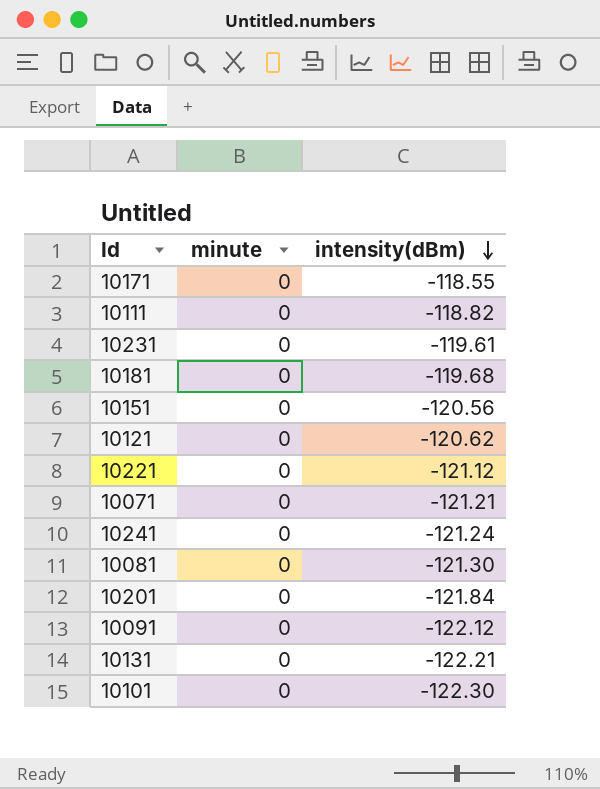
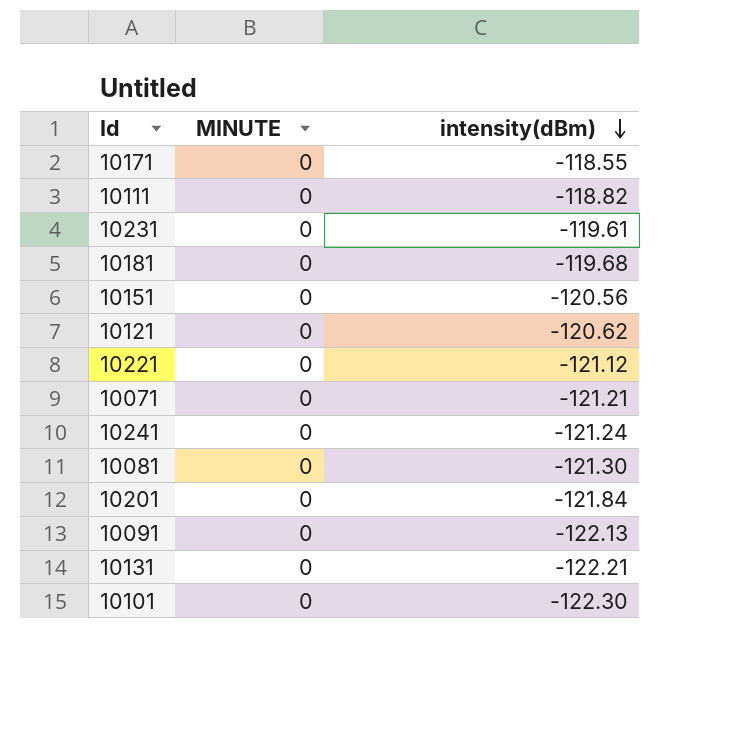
column name: minute -> MINUTE
10091 | intensity(dBm): -122.12 -> -122.13

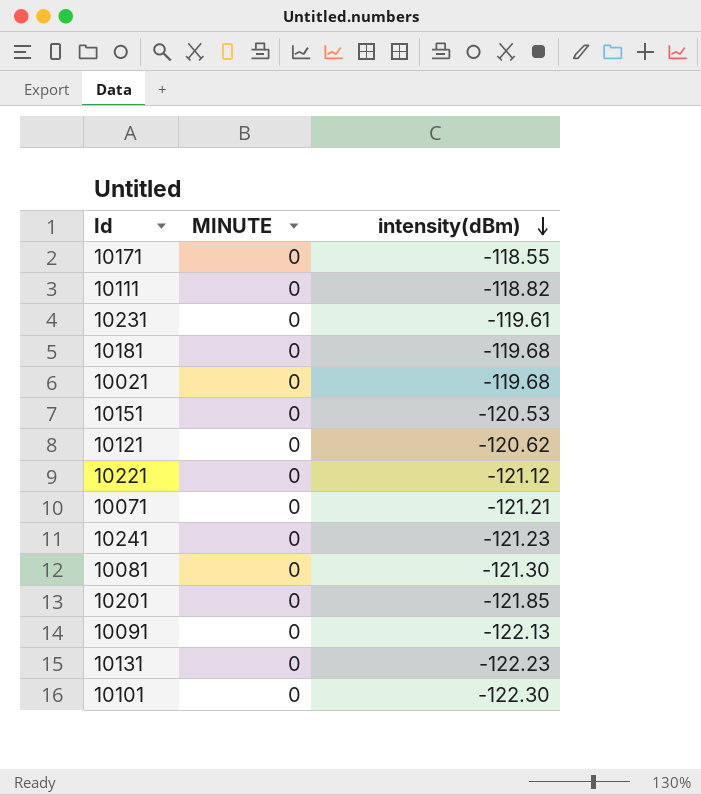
row 10021: none -> 0 | -119.68
10151 | intensity(dBm): -120.56 -> -120.53
10241 | intensity(dBm): -121.24 -> -121.23
10201 | intensity(dBm): -121.84 -> -121.85
10131 | intensity(dBm): -122.21 -> -122.23

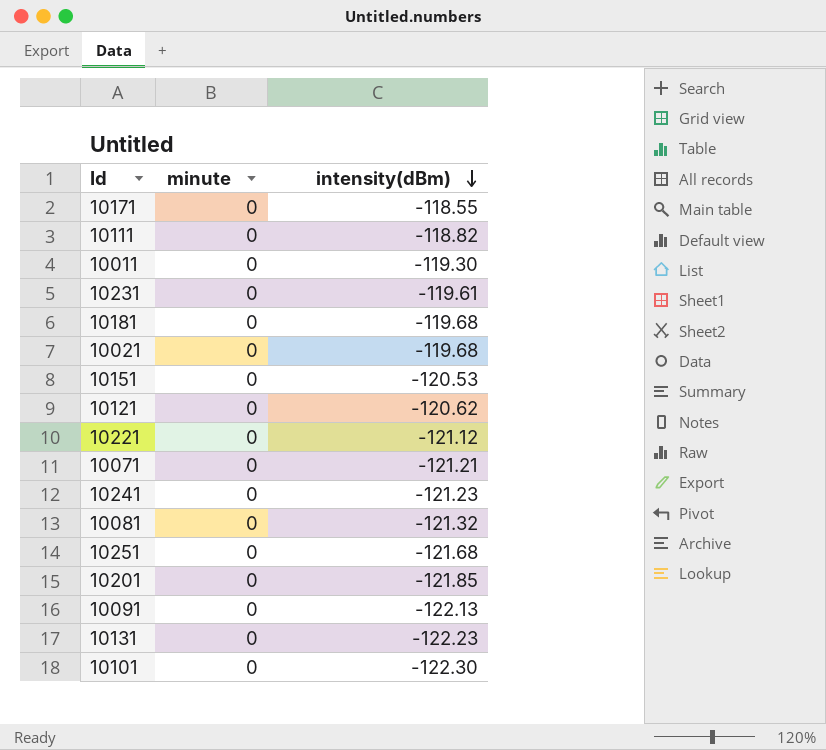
column name: MINUTE -> minute
row 10011: none -> 0 | -119.30
10081 | intensity(dBm): -121.30 -> -121.32
row 10251: none -> 0 | -121.68

